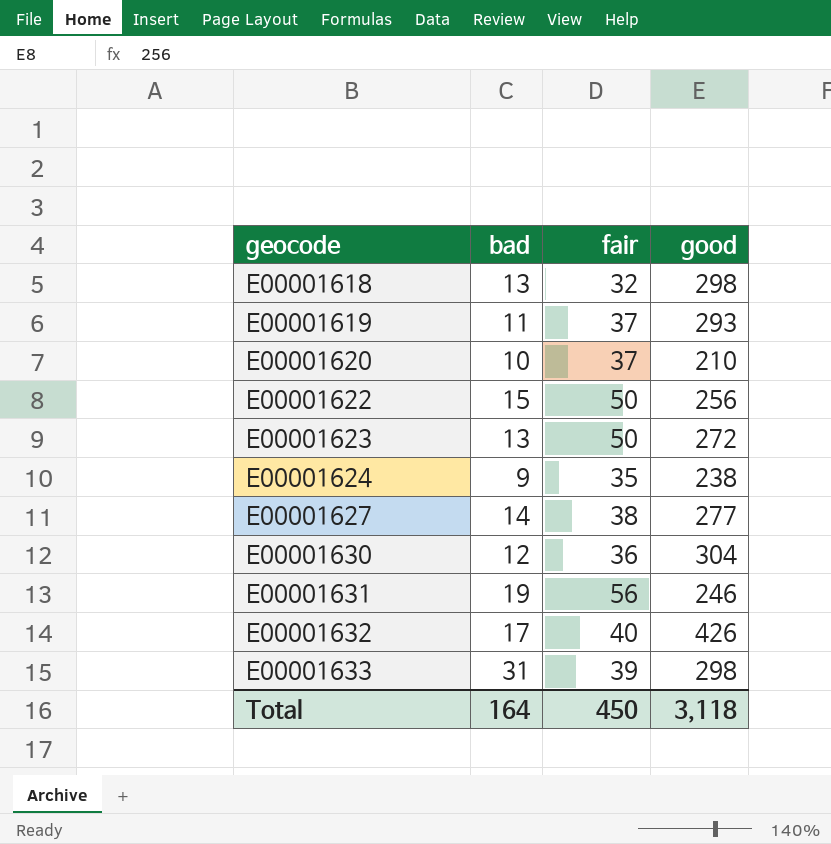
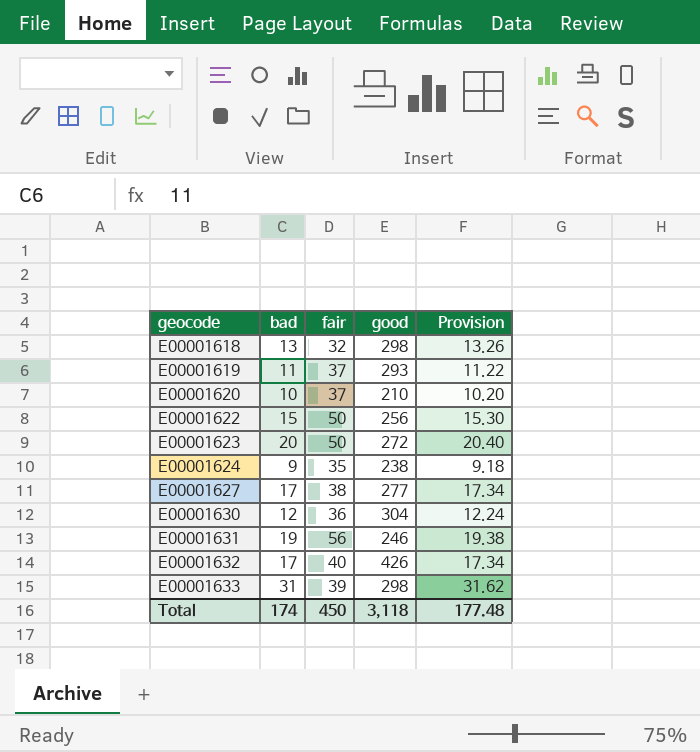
column Provision | formula: none -> [bad] * 1.02
E00001623 | bad: 13 -> 20
E00001627 | bad: 14 -> 17
Total | bad: 164 -> 174

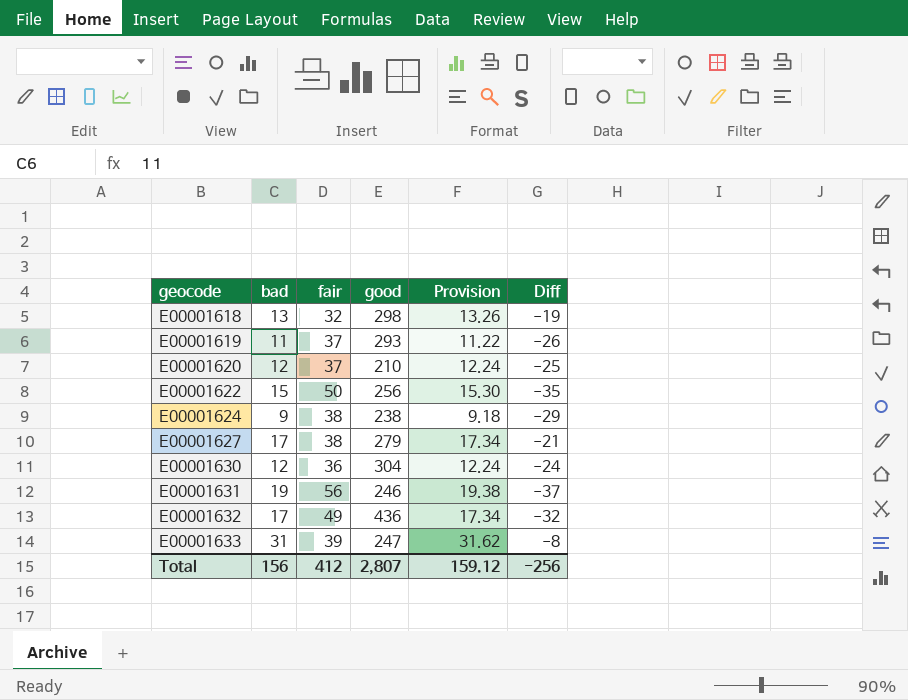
column Diff | formula: none -> [bad] - [fair]
row E00001623: 20 | 50 | 272 | 20.40 -> none
E00001620 | bad: 10 -> 12
E00001620 | Provision: 10.20 -> 12.24
E00001624 | fair: 35 -> 38
E00001627 | good: 277 -> 279
E00001632 | fair: 40 -> 49
E00001632 | good: 426 -> 436
E00001633 | good: 298 -> 247
Total | bad: 174 -> 156
Total | fair: 450 -> 412
Total | good: 3,118 -> 2,807
Total | Provision: 177.48 -> 159.12

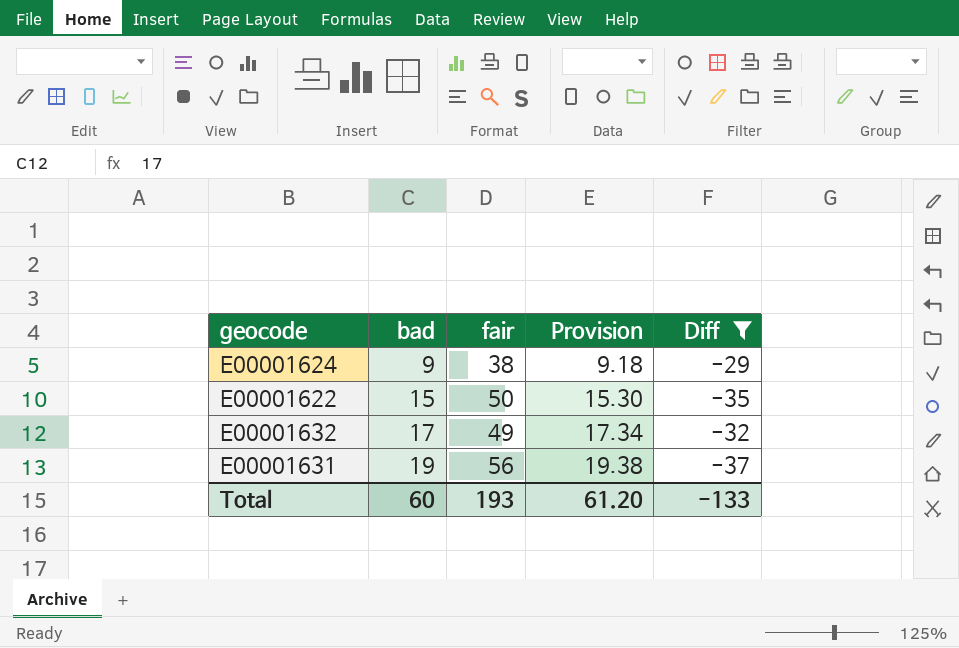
filter: none -> Diff <= -29
row order: geocode ascending -> bad ascending
column good | position: 4 -> none
Total | bad: 156 -> 60
Total | fair: 412 -> 193
Total | Provision: 159.12 -> 61.20
Total | Diff: -256 -> -133

